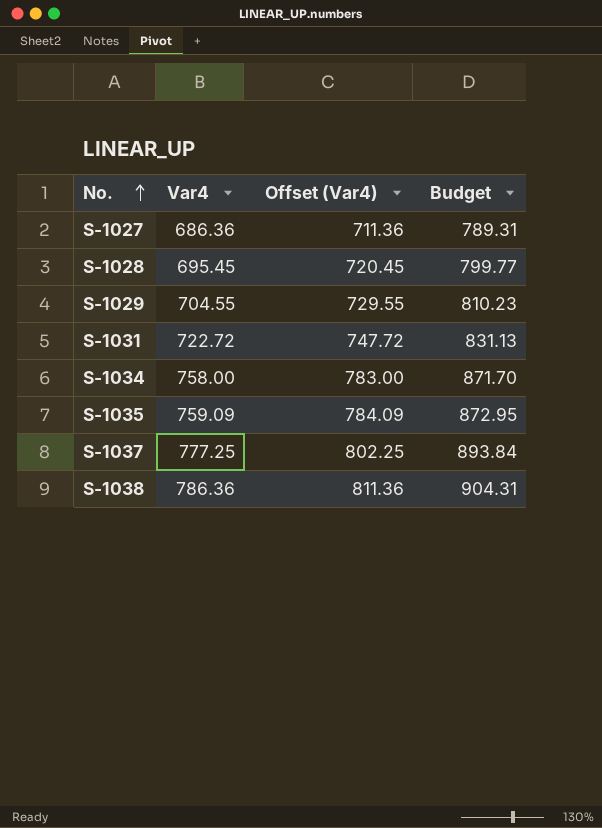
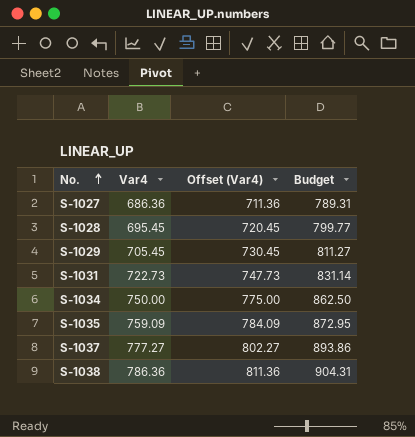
S-1029 | Var4: 704.55 -> 705.45
S-1029 | Offset (Var4): 729.55 -> 730.45
S-1029 | Budget: 810.23 -> 811.27
S-1031 | Var4: 722.72 -> 722.73
S-1031 | Offset (Var4): 747.72 -> 747.73
S-1031 | Budget: 831.13 -> 831.14
S-1034 | Var4: 758.00 -> 750.00
S-1034 | Offset (Var4): 783.00 -> 775.00
S-1034 | Budget: 871.70 -> 862.50
S-1037 | Var4: 777.25 -> 777.27
S-1037 | Offset (Var4): 802.25 -> 802.27
S-1037 | Budget: 893.84 -> 893.86

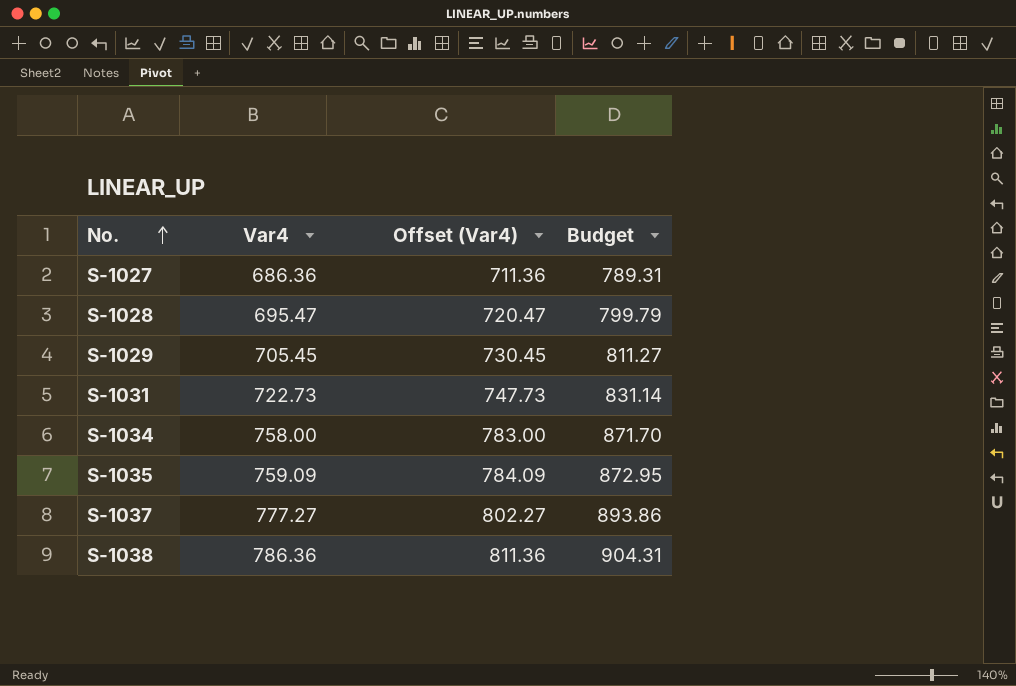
S-1028 | Var4: 695.45 -> 695.47
S-1028 | Offset (Var4): 720.45 -> 720.47
S-1028 | Budget: 799.77 -> 799.79
S-1034 | Var4: 750.00 -> 758.00
S-1034 | Offset (Var4): 775.00 -> 783.00
S-1034 | Budget: 862.50 -> 871.70

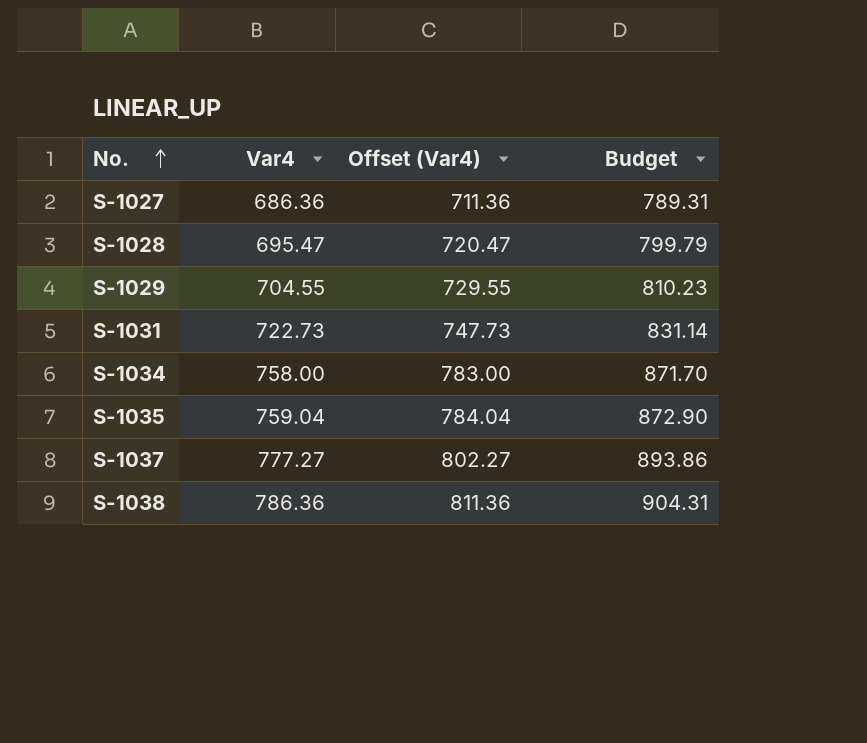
S-1029 | Var4: 705.45 -> 704.55
S-1029 | Offset (Var4): 730.45 -> 729.55
S-1029 | Budget: 811.27 -> 810.23
S-1035 | Var4: 759.09 -> 759.04
S-1035 | Offset (Var4): 784.09 -> 784.04
S-1035 | Budget: 872.95 -> 872.90

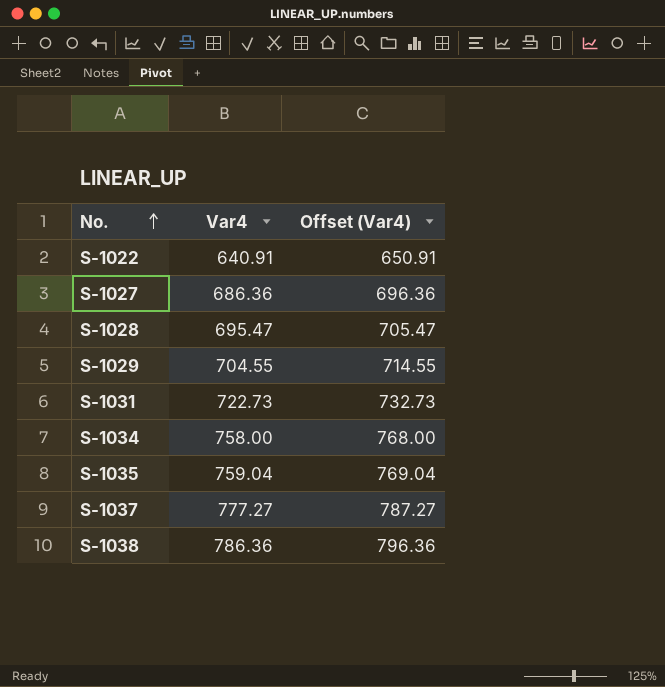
column Budget | formula: [Var4] * 1.15 -> none
column Offset (Var4) | formula: [Var4] + 25 -> [Var4] + 10
row S-1022: none -> 640.91 | 650.91

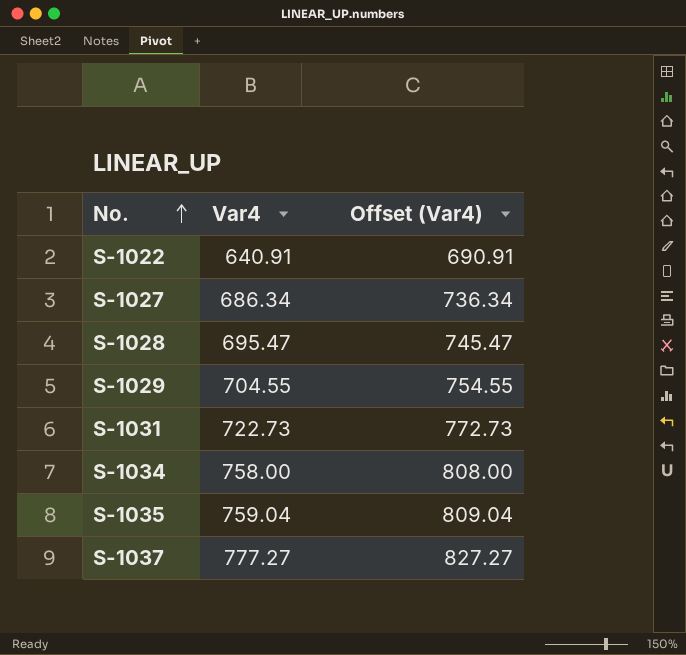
column Offset (Var4) | formula: [Var4] + 10 -> [Var4] + 50
row S-1038: 786.36 | 796.36 -> none
S-1027 | Var4: 686.36 -> 686.34

